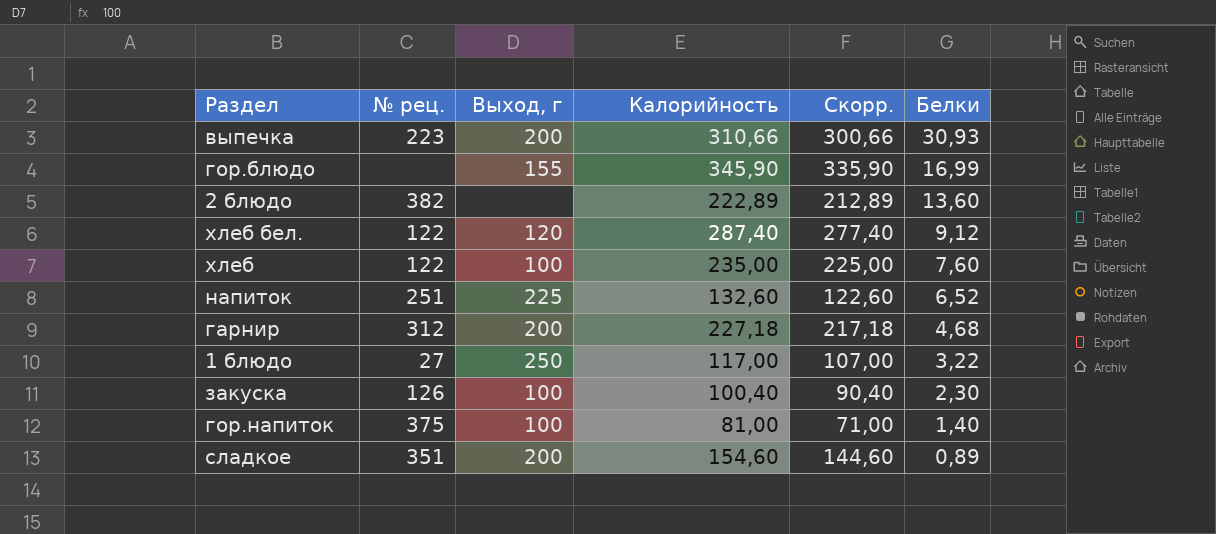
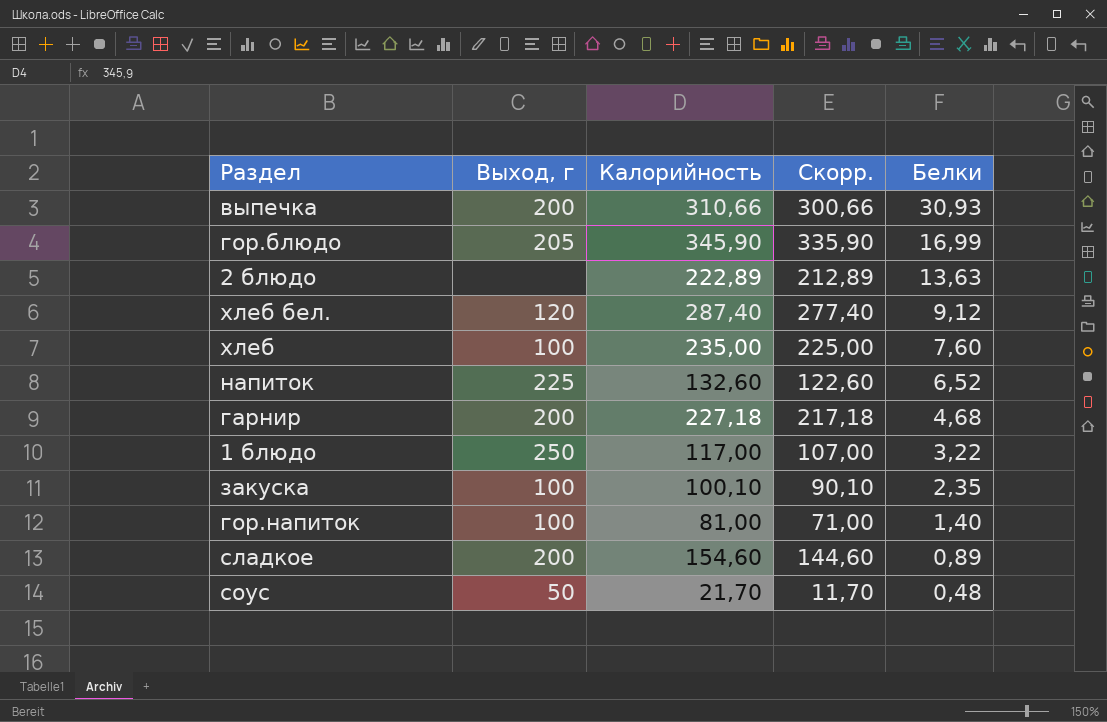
column № рец. | position: 2 -> none
гор.блюдо | Выход, г: 155 -> 205
2 блюдо | Белки: 13,60 -> 13,63
закуска | Калорийность: 100,40 -> 100,10
закуска | Скорр.: 90,40 -> 90,10
закуска | Белки: 2,30 -> 2,35
row соус: none -> 50 | 21,70 | 11,70 | 0,48

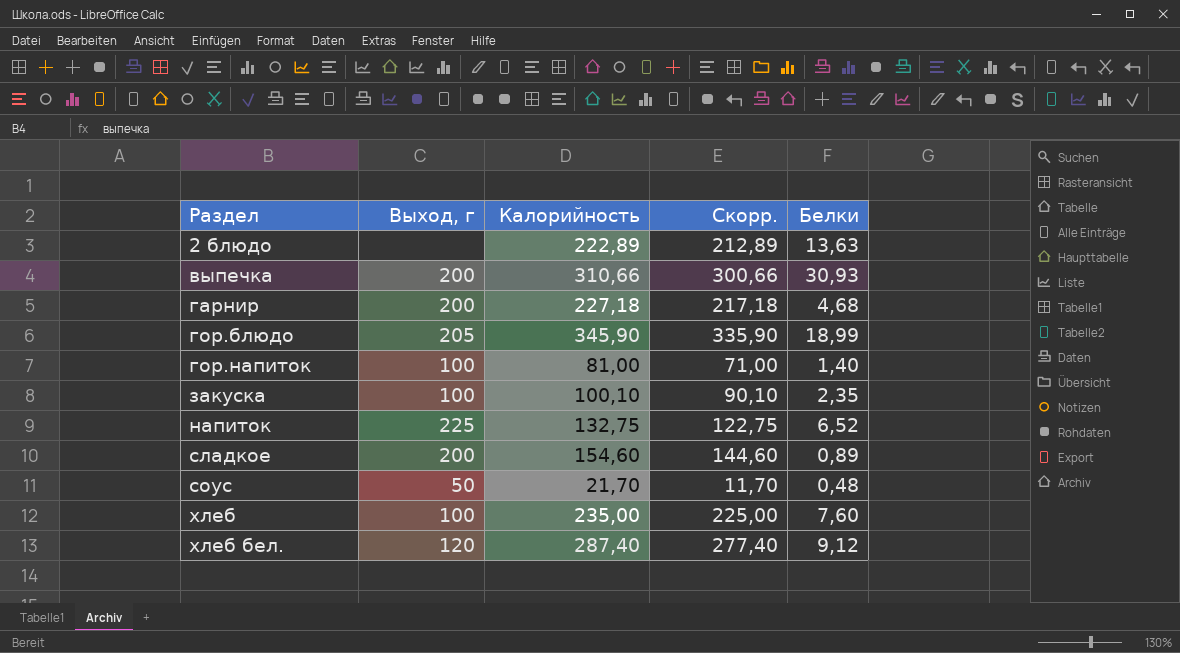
row order: Белки descending -> Раздел ascending
row 1 блюдо: 250 | 117,00 | 107,00 | 3,22 -> none
гор.блюдо | Белки: 16,99 -> 18,99
напиток | Калорийность: 132,60 -> 132,75
напиток | Скорр.: 122,60 -> 122,75

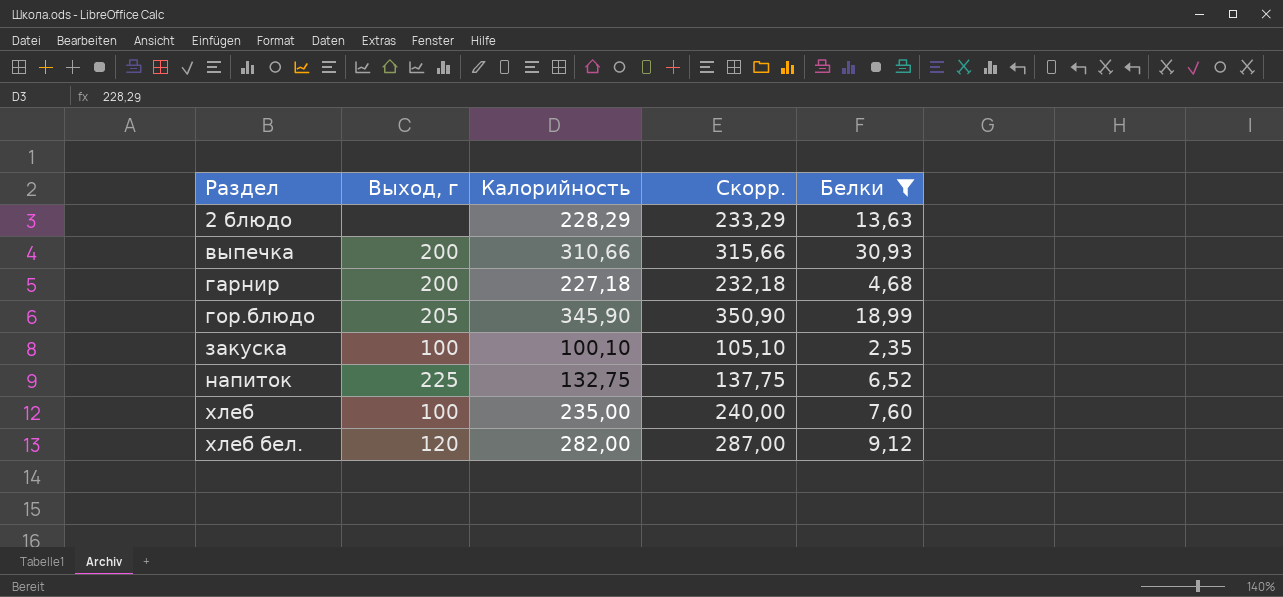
filter: none -> Белки >= 2,35
column Скорр. | formula: [Калорийность] - 10 -> [Калорийность] + 5
2 блюдо | Калорийность: 222,89 -> 228,29
хлеб бел. | Калорийность: 287,40 -> 282,00

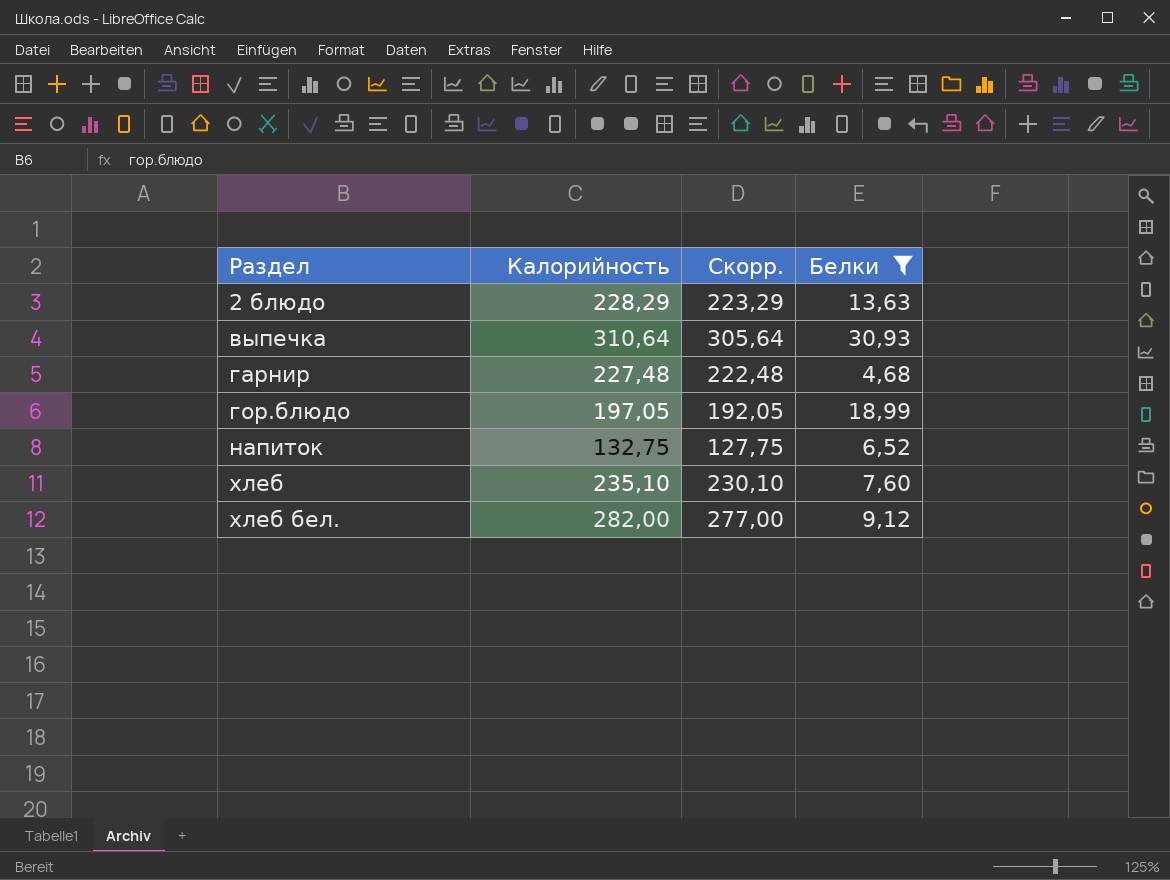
column Выход, г | position: 2 -> none
column Скорр. | formula: [Калорийность] + 5 -> [Калорийность] - 5
row закуска: 100 | 100,10 | 105,10 | 2,35 -> none
выпечка | Калорийность: 310,66 -> 310,64
гарнир | Калорийность: 227,18 -> 227,48
гор.блюдо | Калорийность: 345,90 -> 197,05
хлеб | Калорийность: 235,00 -> 235,10

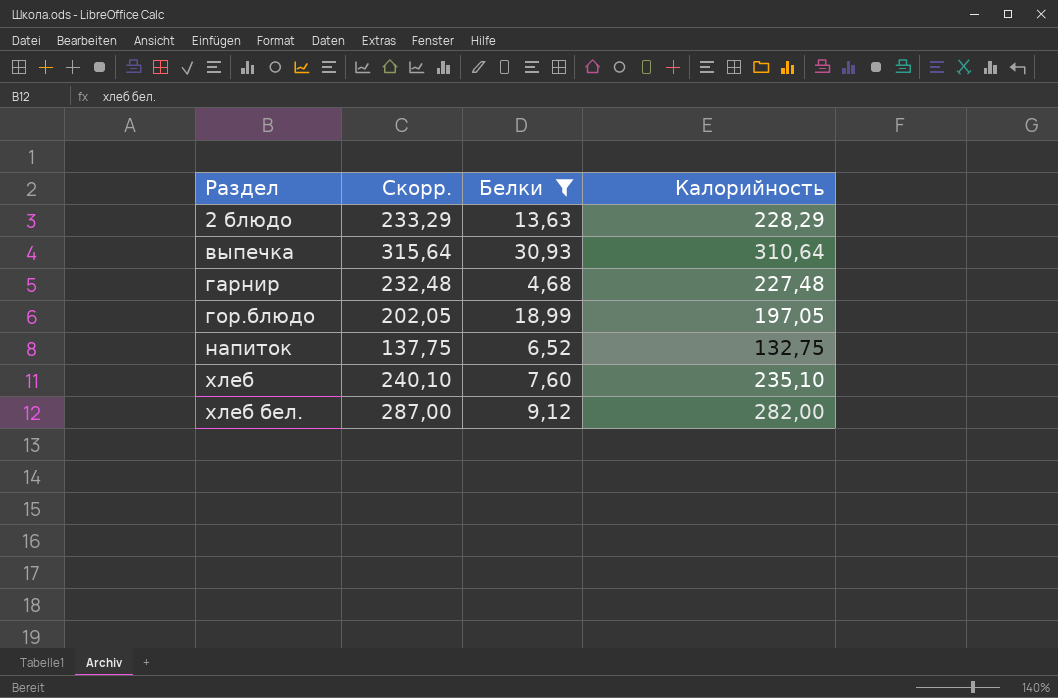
column Скорр. | formula: [Калорийность] - 5 -> [Калорийность] + 5
column Калорийность | position: 2 -> 4

